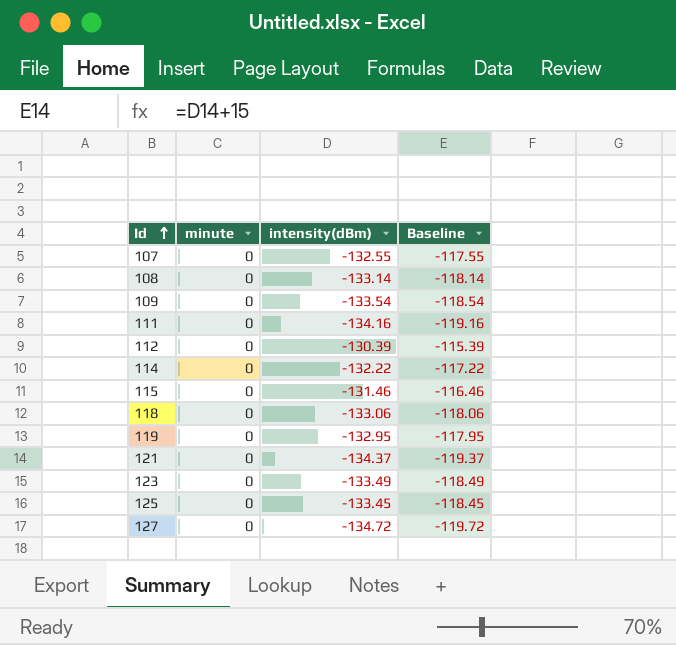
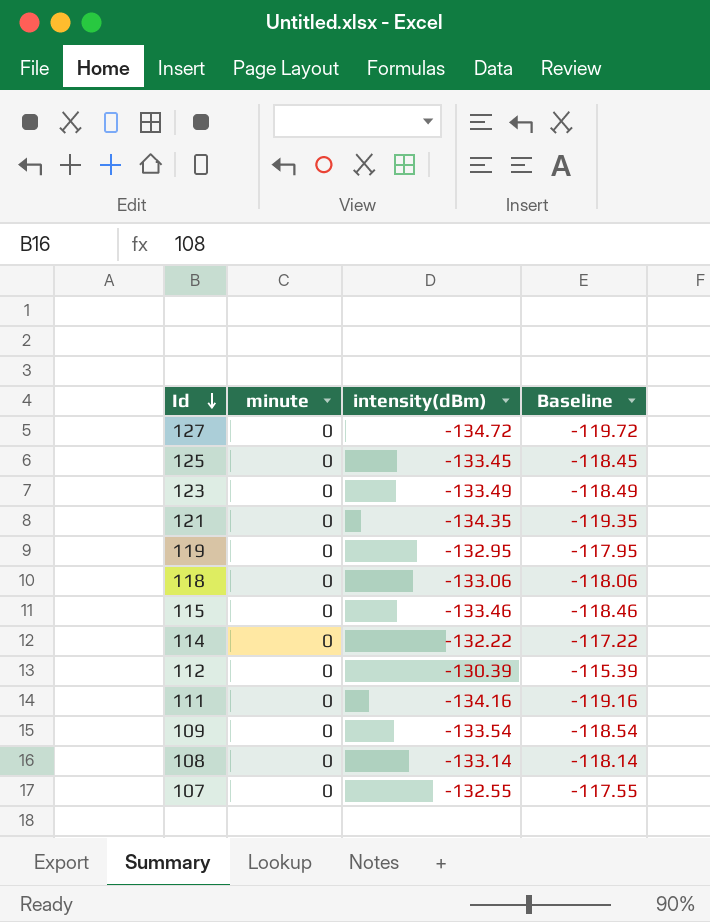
row order: Id ascending -> Id descending
121 | intensity(dBm): -134.37 -> -134.35
121 | Baseline: -119.37 -> -119.35
115 | intensity(dBm): -131.46 -> -133.46
115 | Baseline: -116.46 -> -118.46

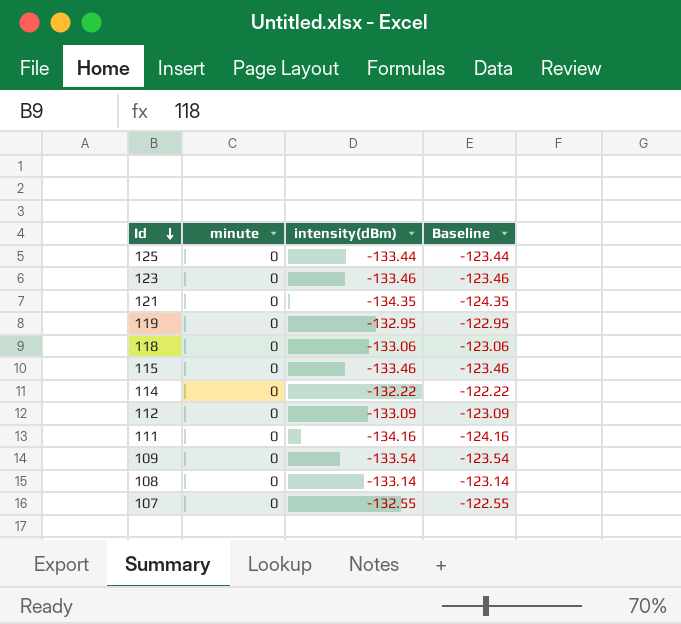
column Baseline | formula: [intensity(dBm)] + 15 -> [intensity(dBm)] + 10
row 127: 0 | -134.72 | -119.72 -> none
125 | intensity(dBm): -133.45 -> -133.44
123 | intensity(dBm): -133.49 -> -133.46
112 | intensity(dBm): -130.39 -> -133.09

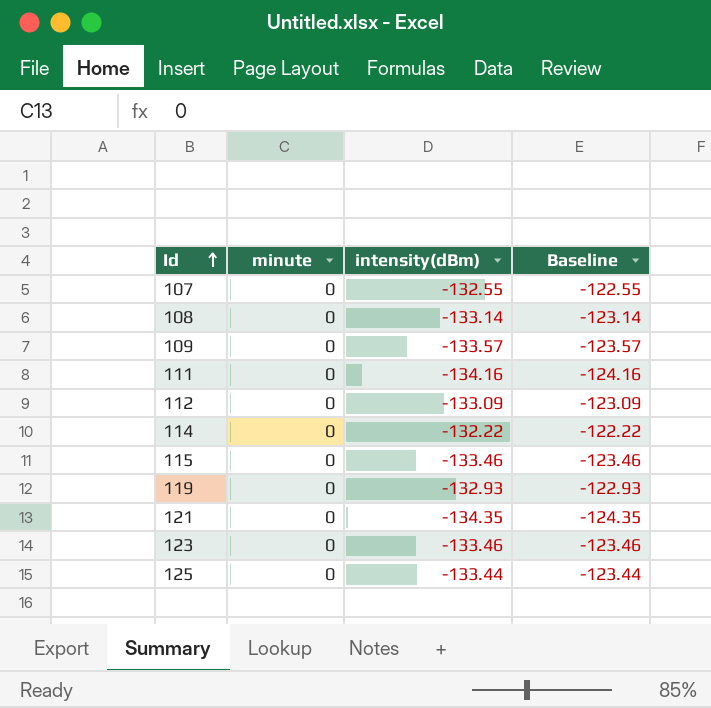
row order: Id descending -> Id ascending
row 118: 0 | -133.06 | -123.06 -> none
109 | intensity(dBm): -133.54 -> -133.57
109 | Baseline: -123.54 -> -123.57
119 | intensity(dBm): -132.95 -> -132.93
119 | Baseline: -122.95 -> -122.93

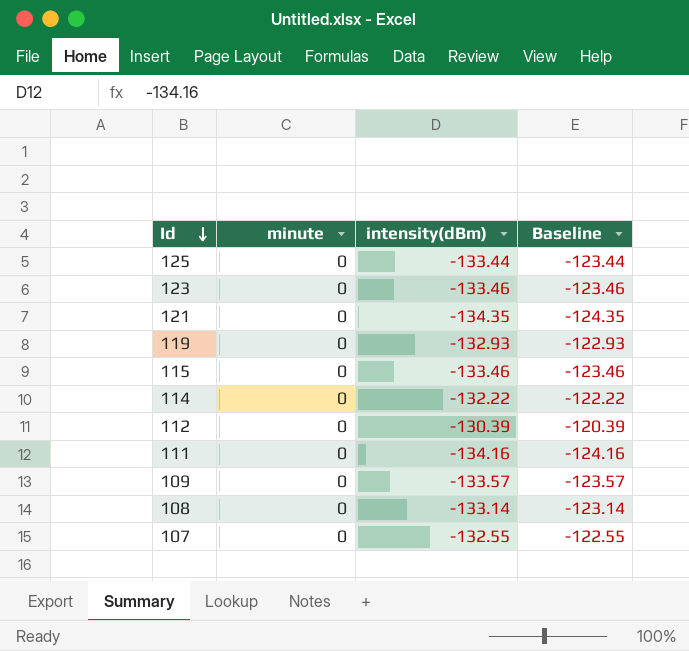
row order: Id ascending -> Id descending
112 | intensity(dBm): -133.09 -> -130.39
112 | Baseline: -123.09 -> -120.39

